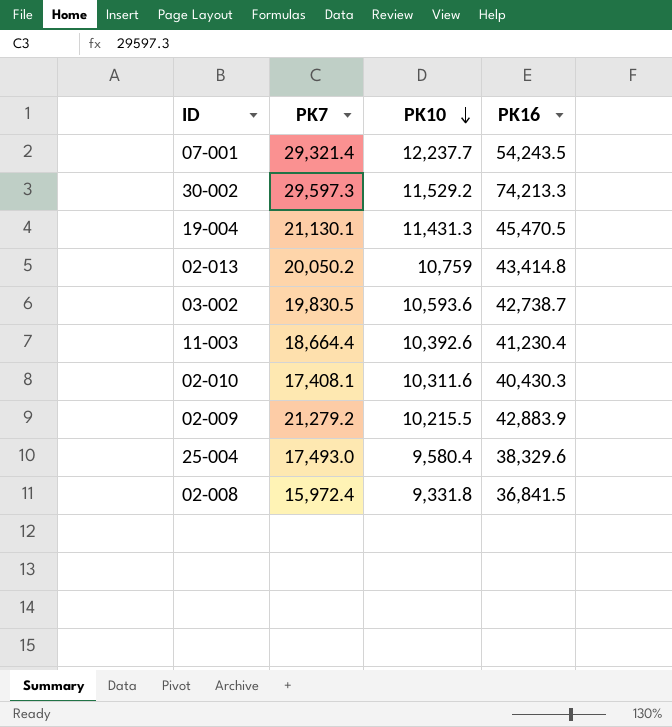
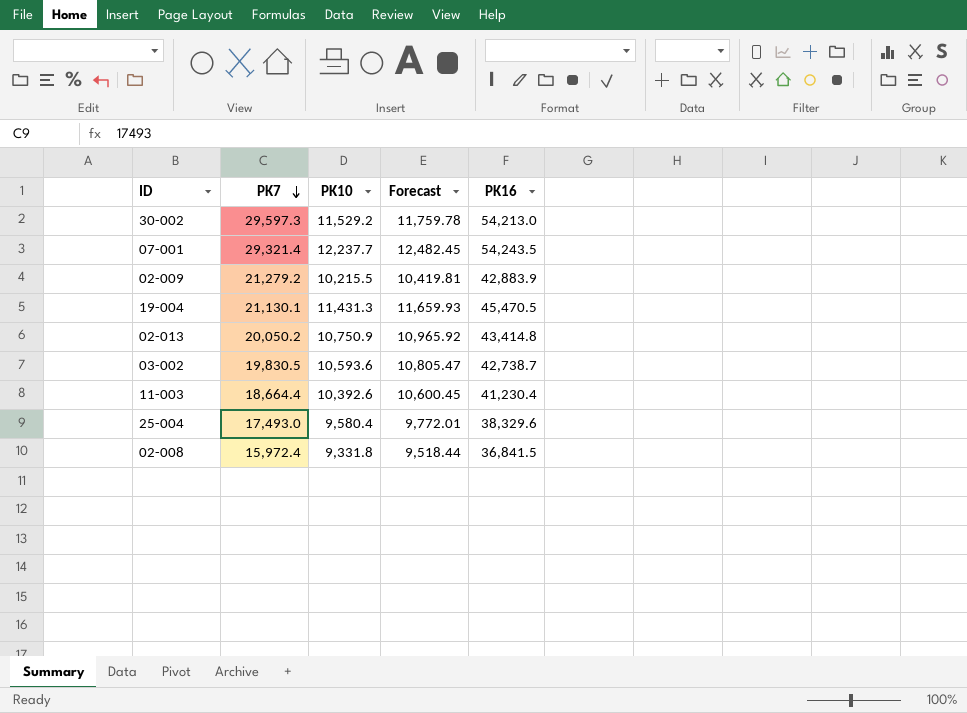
row order: PK10 descending -> PK7 descending
column Forecast | formula: none -> [PK10] * 1.02
row 02-010: 17,408.1 | 10,311.6 | 40,430.3 -> none
30-002 | PK16: 74,213.3 -> 54,213.0
02-013 | PK10: 10,759 -> 10,750.9

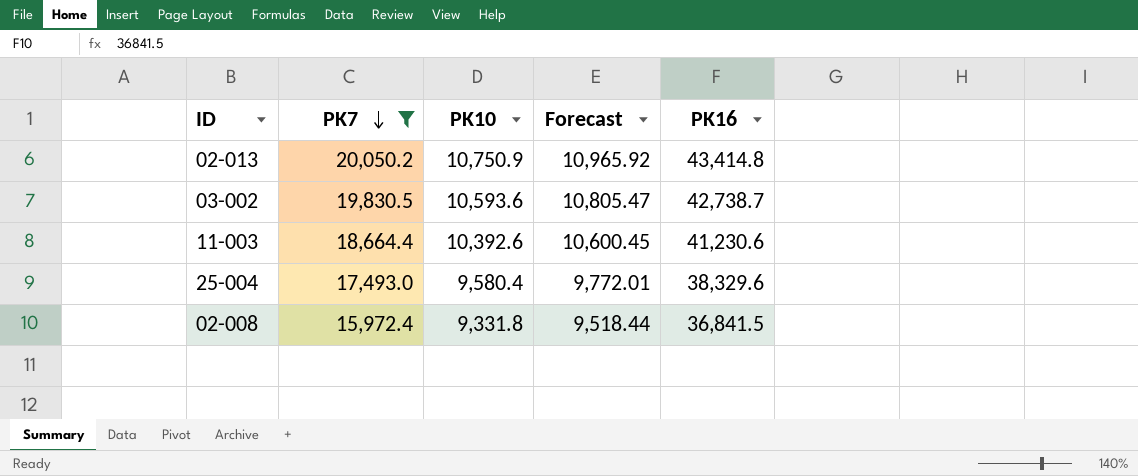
filter: none -> PK7 <= 20,050.2
11-003 | PK16: 41,230.4 -> 41,230.6

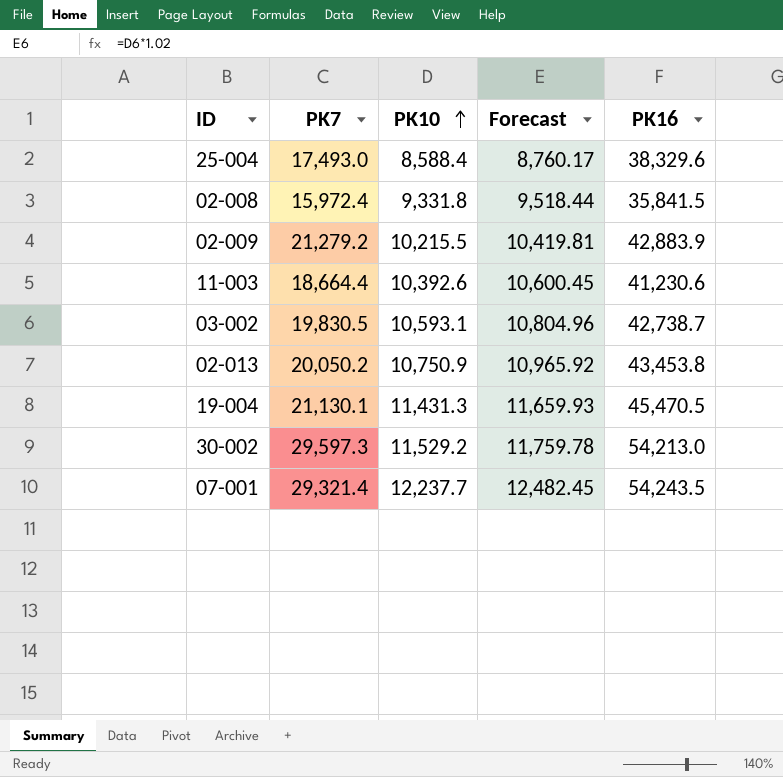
filter: PK7 <= 20,050.2 -> none
row order: PK7 descending -> PK10 ascending
25-004 | PK10: 9,580.4 -> 8,588.4
25-004 | Forecast: 9,772.01 -> 8,760.17
02-008 | PK16: 36,841.5 -> 35,841.5
03-002 | PK10: 10,593.6 -> 10,593.1
03-002 | Forecast: 10,805.47 -> 10,804.96
02-013 | PK16: 43,414.8 -> 43,453.8

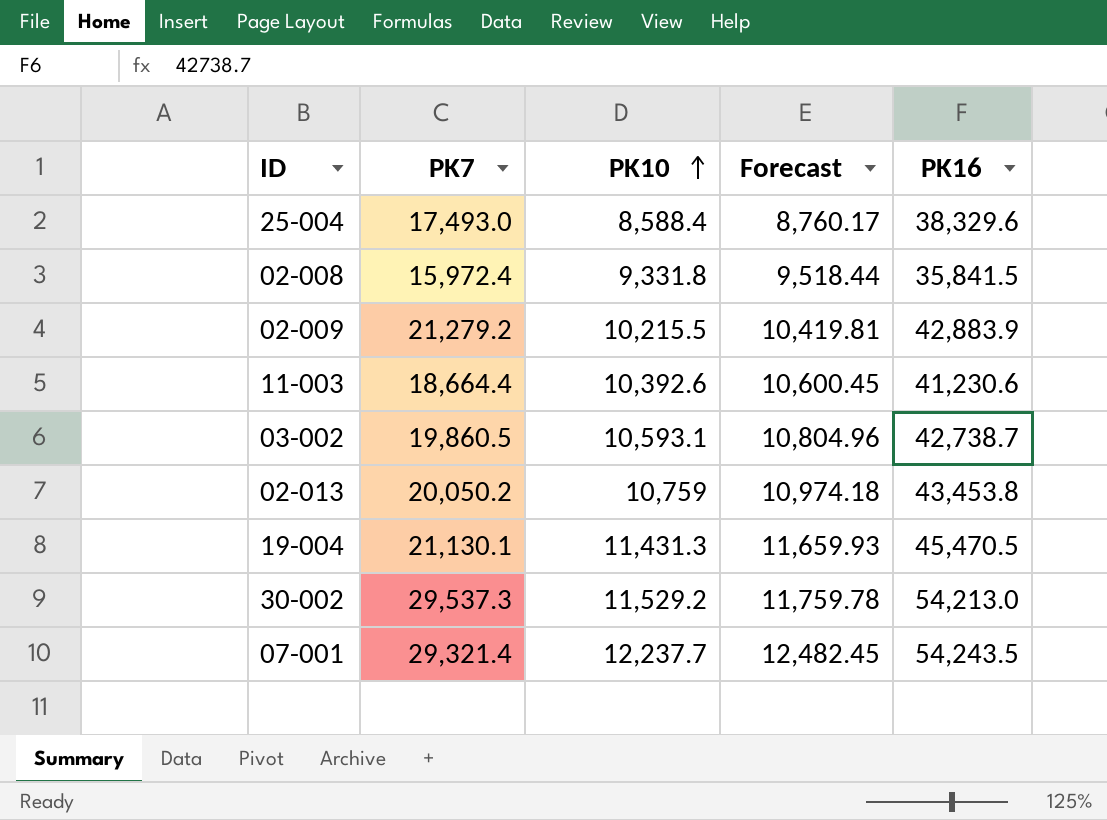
03-002 | PK7: 19,830.5 -> 19,860.5
02-013 | PK10: 10,750.9 -> 10,759
02-013 | Forecast: 10,965.92 -> 10,974.18
30-002 | PK7: 29,597.3 -> 29,537.3

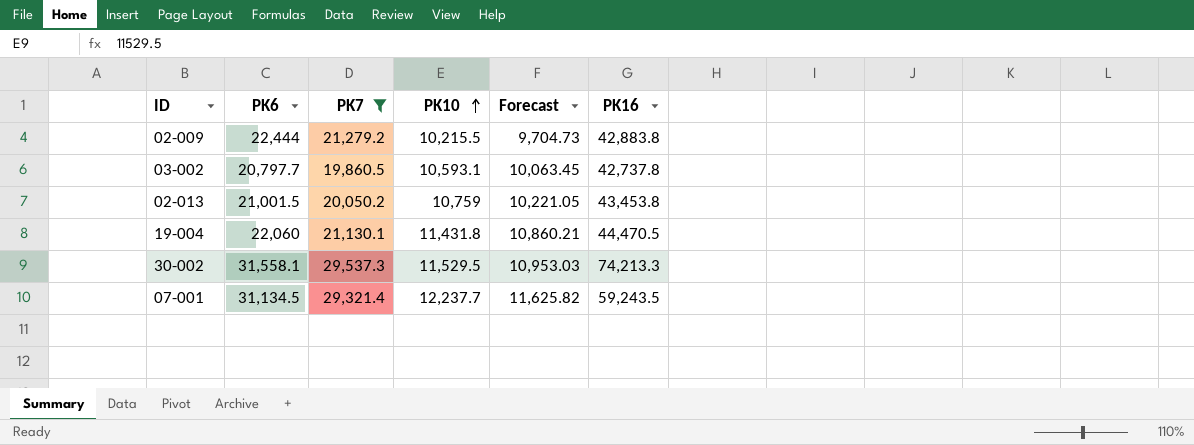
filter: none -> PK7 >= 19,860.5
column PK6 | position: none -> 2
column Forecast | formula: [PK10] * 1.02 -> [PK10] * 0.95
02-009 | PK16: 42,883.9 -> 42,883.8
03-002 | PK16: 42,738.7 -> 42,737.8
19-004 | PK10: 11,431.3 -> 11,431.8
19-004 | PK16: 45,470.5 -> 44,470.5
30-002 | PK10: 11,529.2 -> 11,529.5
30-002 | PK16: 54,213.0 -> 74,213.3
07-001 | PK16: 54,243.5 -> 59,243.5

